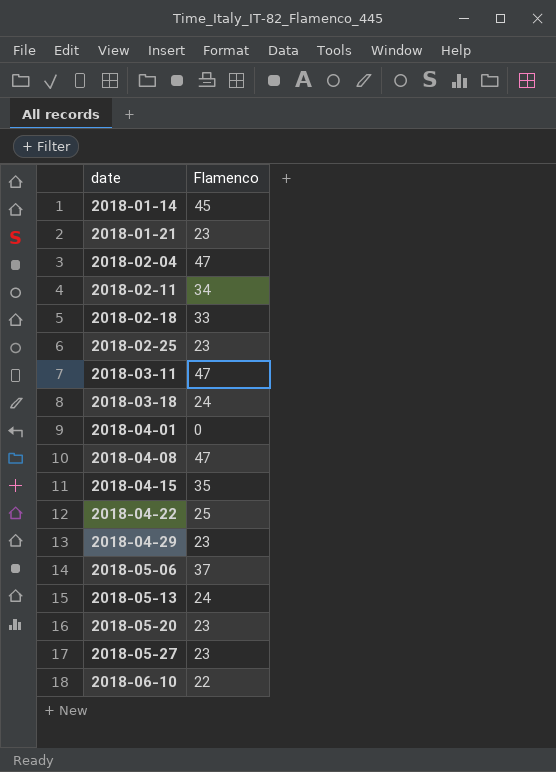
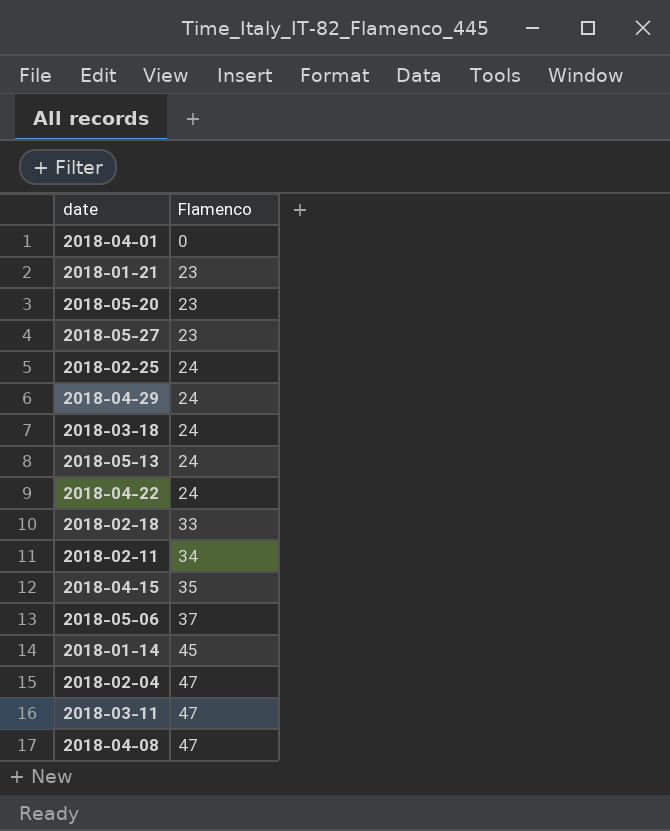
row order: date ascending -> Flamenco ascending
row 2018-06-10: 22 -> none
2018-02-25 | Flamenco: 23 -> 24
2018-04-29 | Flamenco: 23 -> 24
2018-04-22 | Flamenco: 25 -> 24

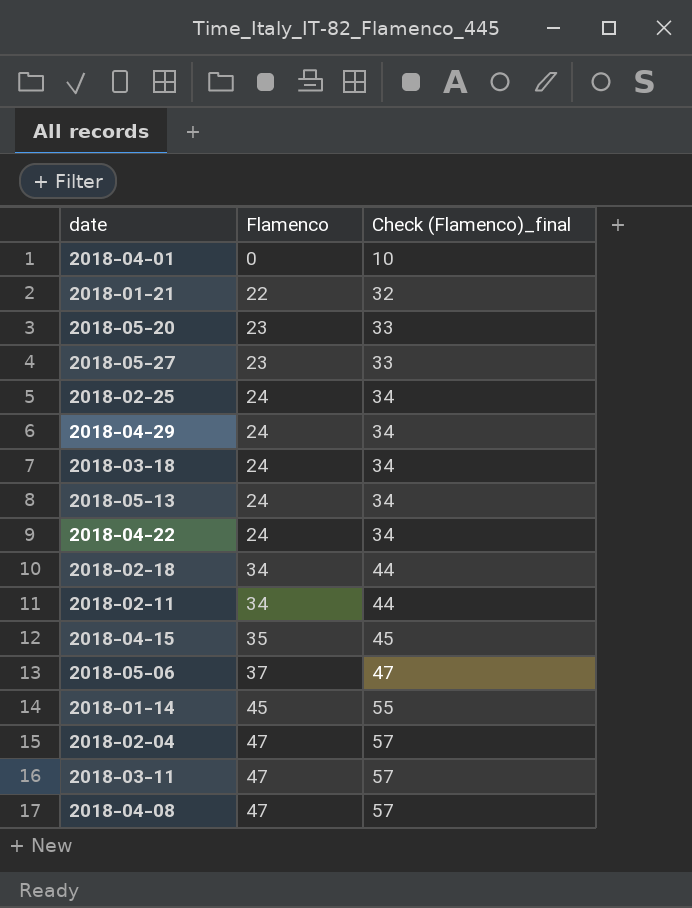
column Check (Flamenco)_final | formula: none -> [Flamenco] + 10
2018-01-21 | Flamenco: 23 -> 22
2018-02-18 | Flamenco: 33 -> 34

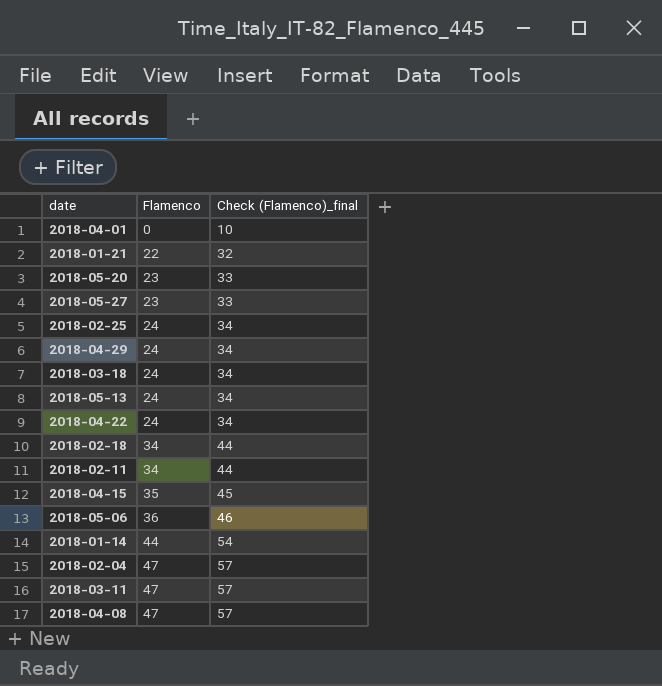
2018-05-06 | Flamenco: 37 -> 36
2018-05-06 | Check (Flamenco)_final: 47 -> 46
2018-01-14 | Flamenco: 45 -> 44
2018-01-14 | Check (Flamenco)_final: 55 -> 54

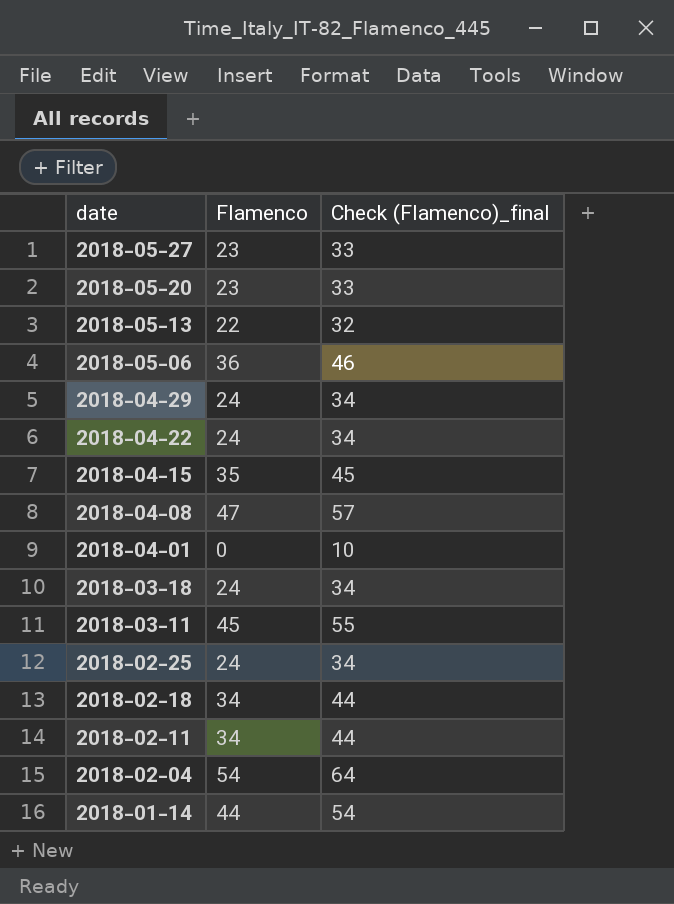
row order: Flamenco ascending -> date descending
row 2018-01-21: 22 | 32 -> none
2018-05-13 | Flamenco: 24 -> 22
2018-05-13 | Check (Flamenco)_final: 34 -> 32
2018-03-11 | Flamenco: 47 -> 45
2018-03-11 | Check (Flamenco)_final: 57 -> 55
2018-02-04 | Flamenco: 47 -> 54
2018-02-04 | Check (Flamenco)_final: 57 -> 64

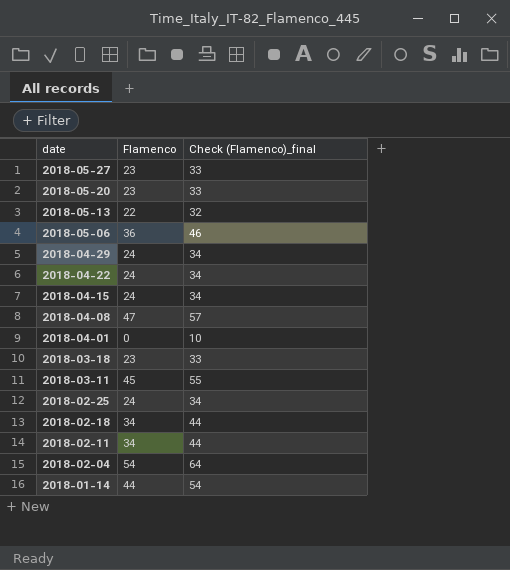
2018-04-15 | Flamenco: 35 -> 24
2018-04-15 | Check (Flamenco)_final: 45 -> 34
2018-03-18 | Flamenco: 24 -> 23
2018-03-18 | Check (Flamenco)_final: 34 -> 33

